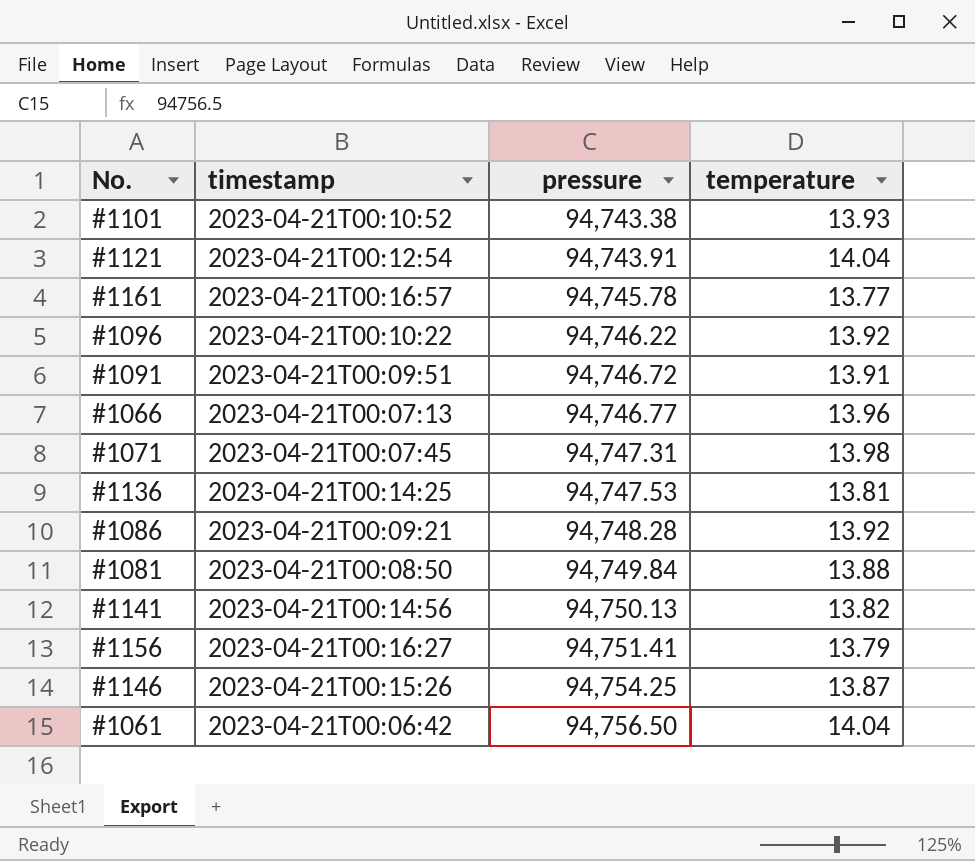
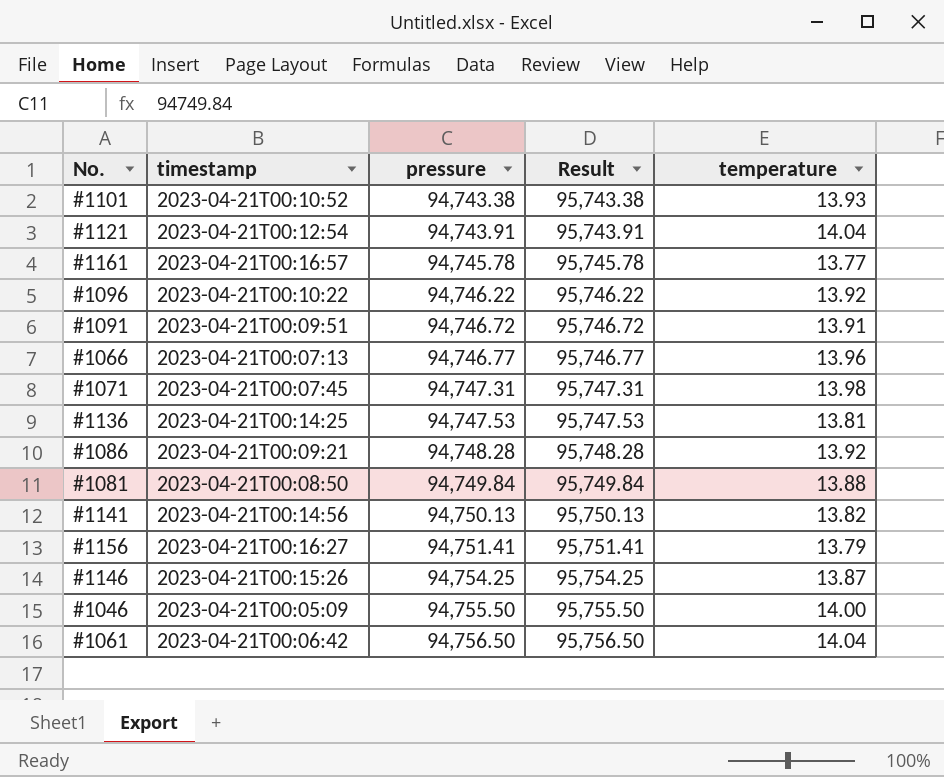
column Result | formula: none -> [pressure] + 1000
row #1046: none -> 2023-04-21T00:05:09 | 94,755.50 | 95,755.50 | 14.00

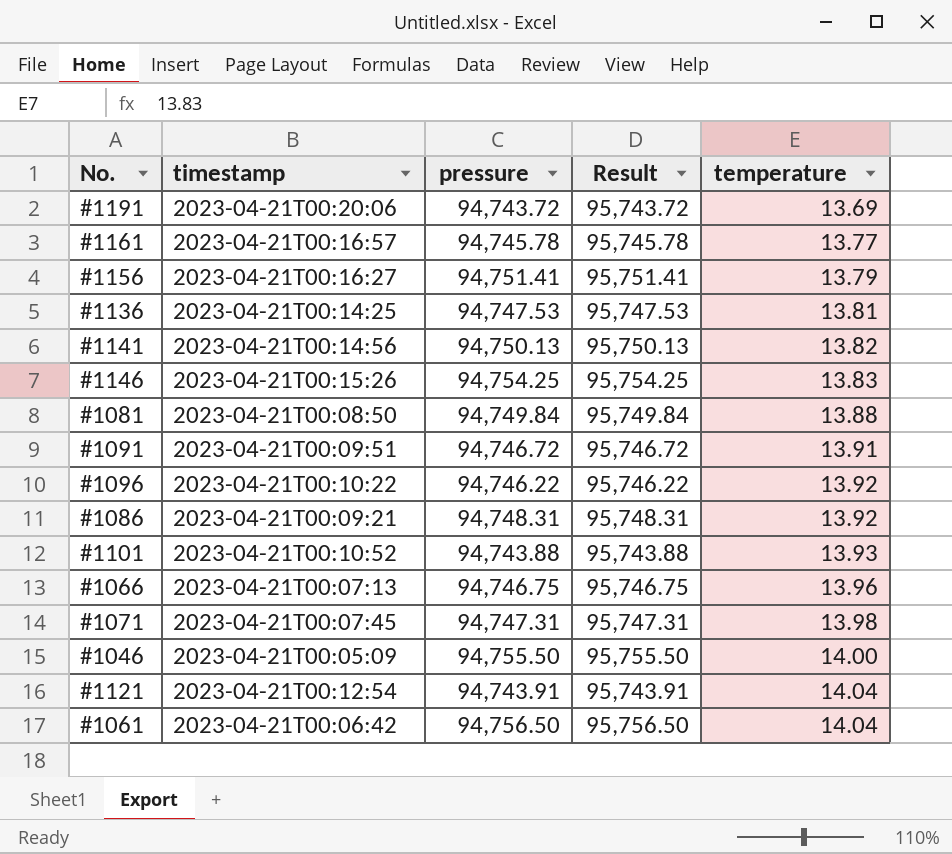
row order: pressure ascending -> temperature ascending
row #1191: none -> 2023-04-21T00:20:06 | 94,743.72 | 95,743.72 | 13.69
#1146 | temperature: 13.87 -> 13.83
#1086 | pressure: 94,748.28 -> 94,748.31
#1086 | Result: 95,748.28 -> 95,748.31
#1101 | pressure: 94,743.38 -> 94,743.88
#1101 | Result: 95,743.38 -> 95,743.88
#1066 | pressure: 94,746.77 -> 94,746.75
#1066 | Result: 95,746.77 -> 95,746.75

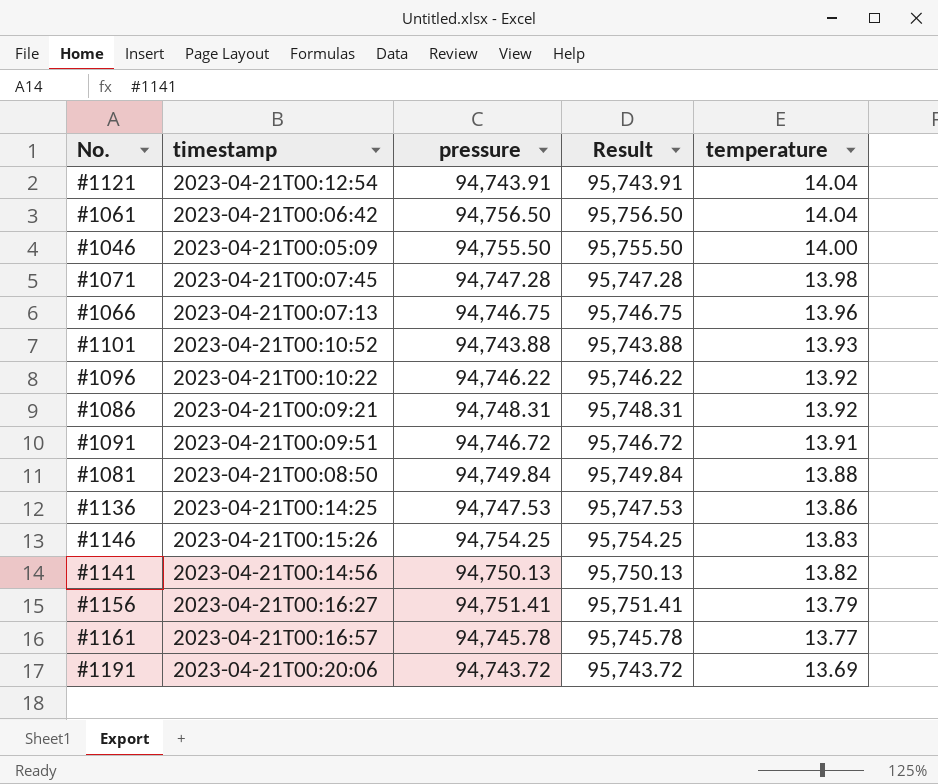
row order: temperature ascending -> temperature descending
#1071 | pressure: 94,747.31 -> 94,747.28
#1071 | Result: 95,747.31 -> 95,747.28
#1136 | temperature: 13.81 -> 13.86

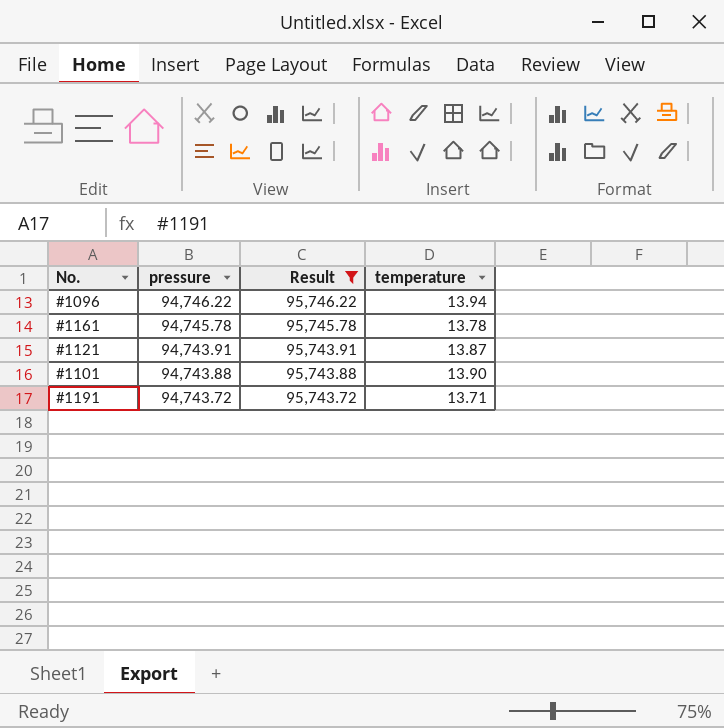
filter: none -> Result <= 95,746.22
row order: temperature descending -> pressure descending
column timestamp | position: 2 -> none
#1096 | temperature: 13.92 -> 13.94
#1161 | temperature: 13.77 -> 13.78
#1121 | temperature: 14.04 -> 13.87
#1101 | temperature: 13.93 -> 13.90
#1191 | temperature: 13.69 -> 13.71

